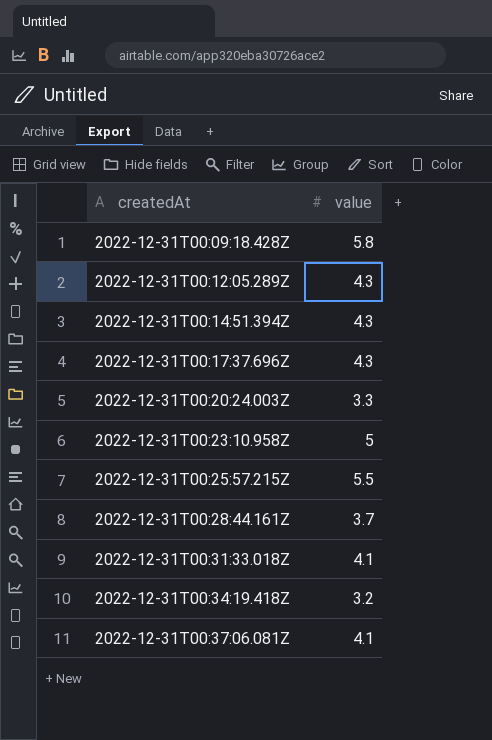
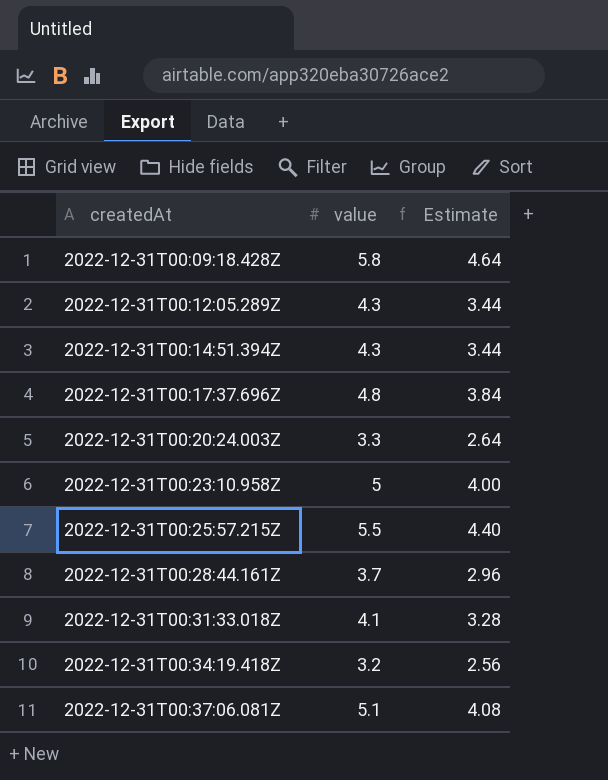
column Estimate | formula: none -> [value] * 0.8
2022-12-31T00:17:37.696Z | value: 4.3 -> 4.8
2022-12-31T00:37:06.081Z | value: 4.1 -> 5.1

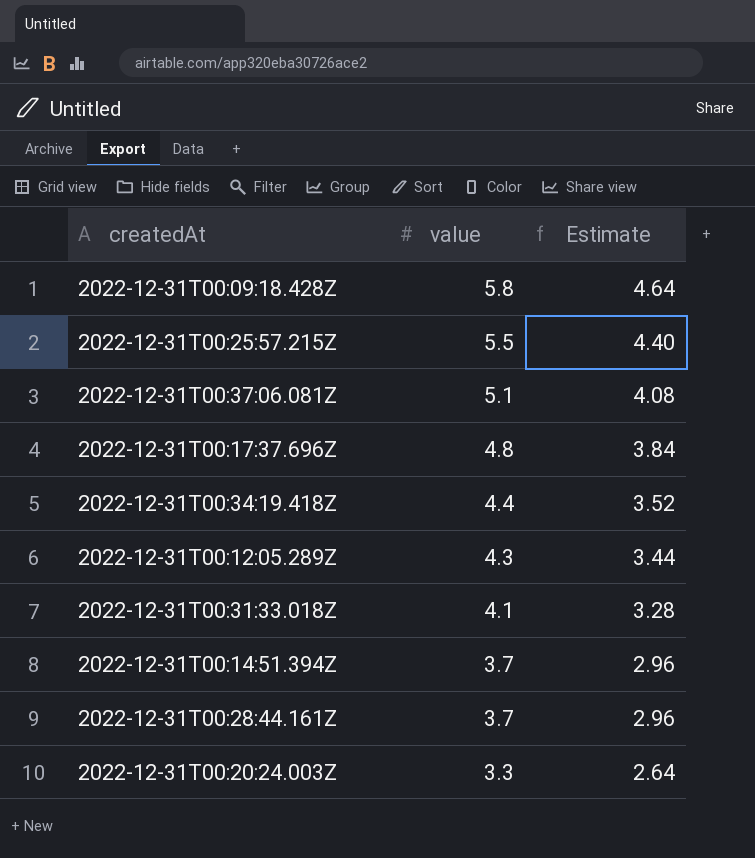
row order: createdAt ascending -> value descending
row 2022-12-31T00:23:10.958Z: 5 | 4.00 -> none
2022-12-31T00:34:19.418Z | value: 3.2 -> 4.4
2022-12-31T00:34:19.418Z | Estimate: 2.56 -> 3.52
2022-12-31T00:14:51.394Z | value: 4.3 -> 3.7
2022-12-31T00:14:51.394Z | Estimate: 3.44 -> 2.96

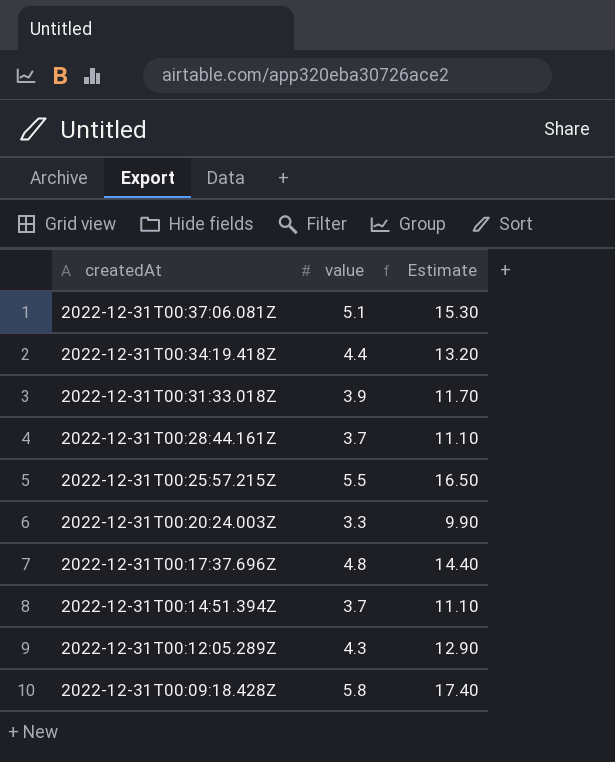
row order: value descending -> createdAt descending
column Estimate | formula: [value] * 0.8 -> [value] * 3
2022-12-31T00:31:33.018Z | value: 4.1 -> 3.9

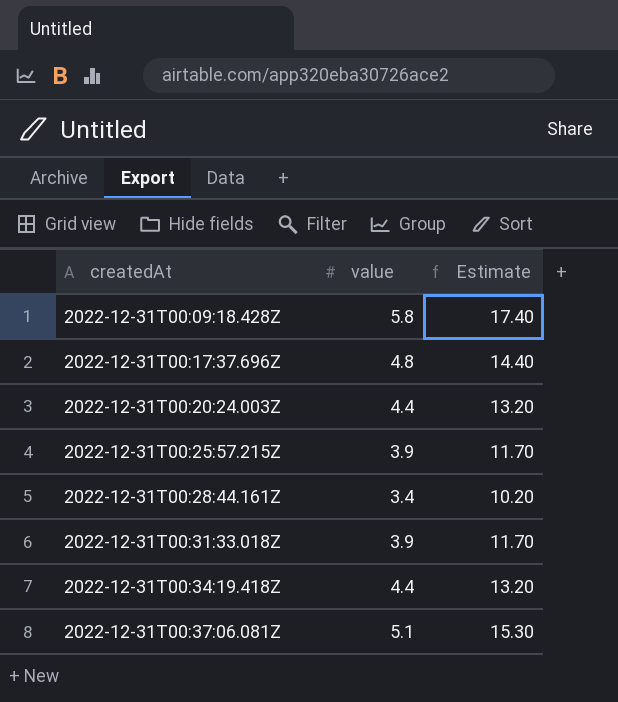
row order: createdAt descending -> createdAt ascending
row 2022-12-31T00:14:51.394Z: 3.7 | 11.10 -> none
row 2022-12-31T00:12:05.289Z: 4.3 | 12.90 -> none
2022-12-31T00:20:24.003Z | value: 3.3 -> 4.4
2022-12-31T00:20:24.003Z | Estimate: 9.90 -> 13.20
2022-12-31T00:25:57.215Z | value: 5.5 -> 3.9
2022-12-31T00:25:57.215Z | Estimate: 16.50 -> 11.70
2022-12-31T00:28:44.161Z | value: 3.7 -> 3.4
2022-12-31T00:28:44.161Z | Estimate: 11.10 -> 10.20

